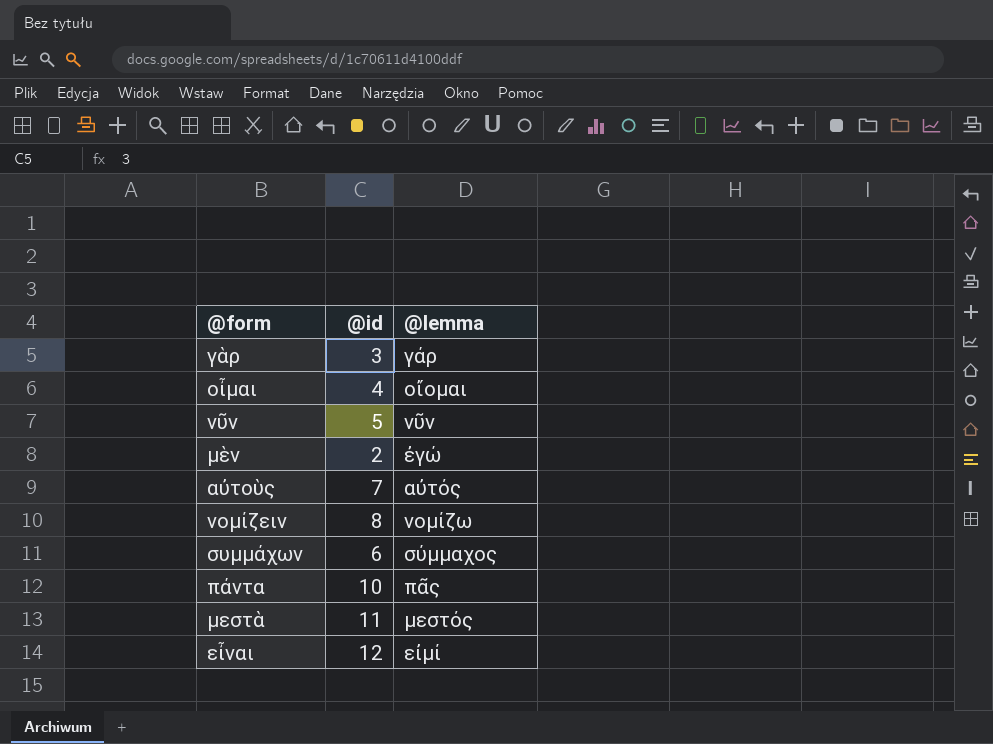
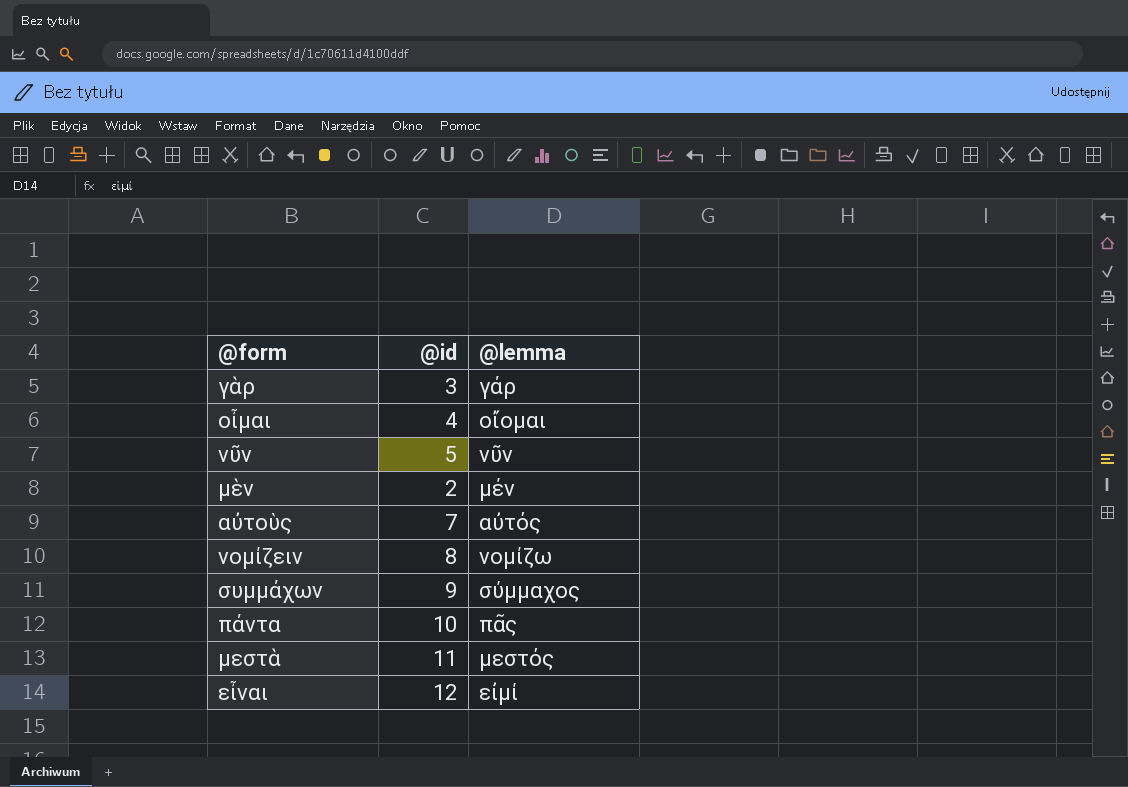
μὲν | @lemma: ἐγώ -> μέν
συμμάχων | @id: 6 -> 9

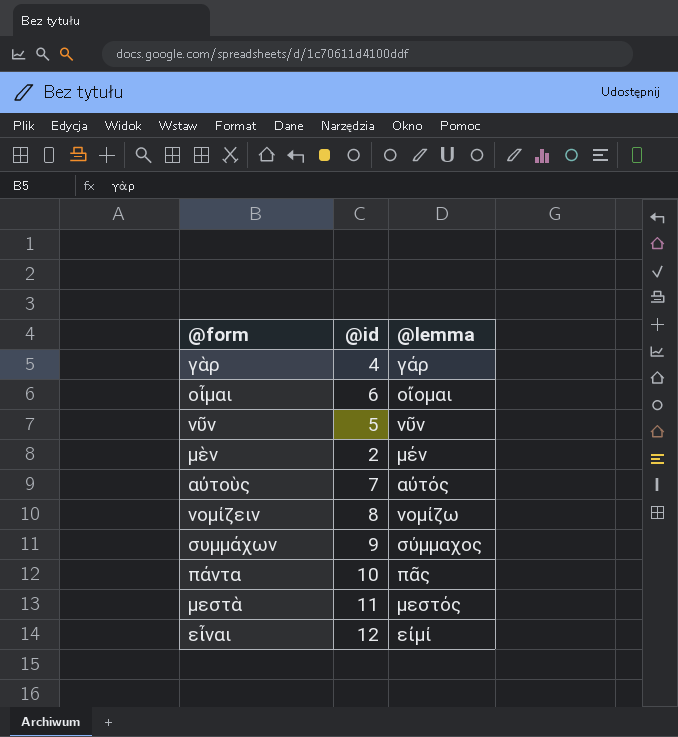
γὰρ | @id: 3 -> 4
οἶμαι | @id: 4 -> 6

